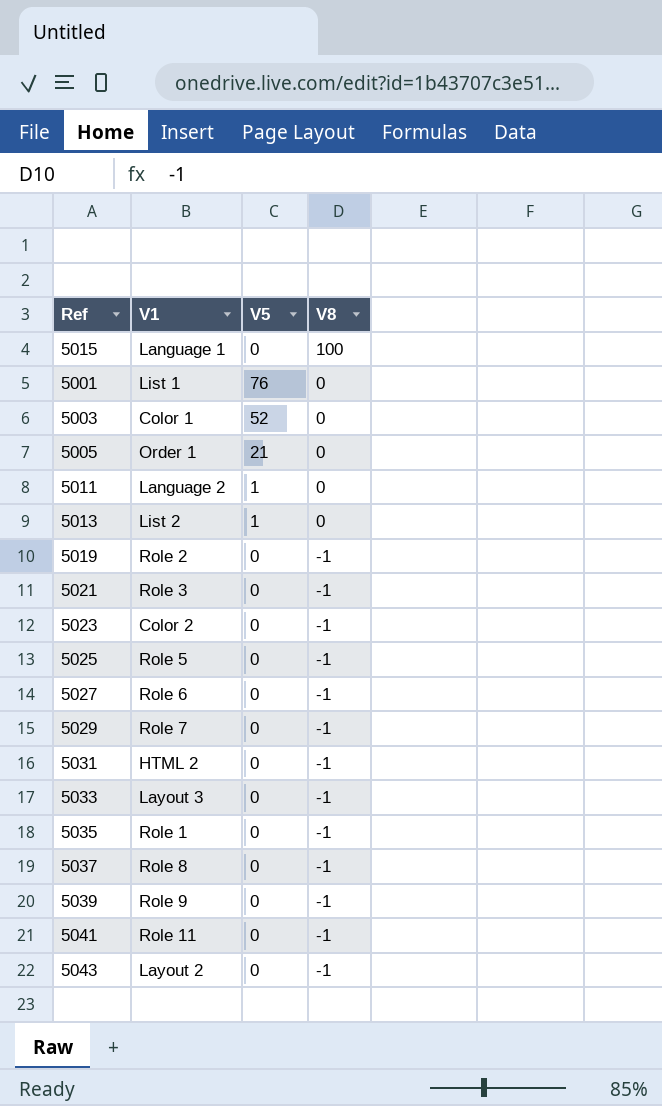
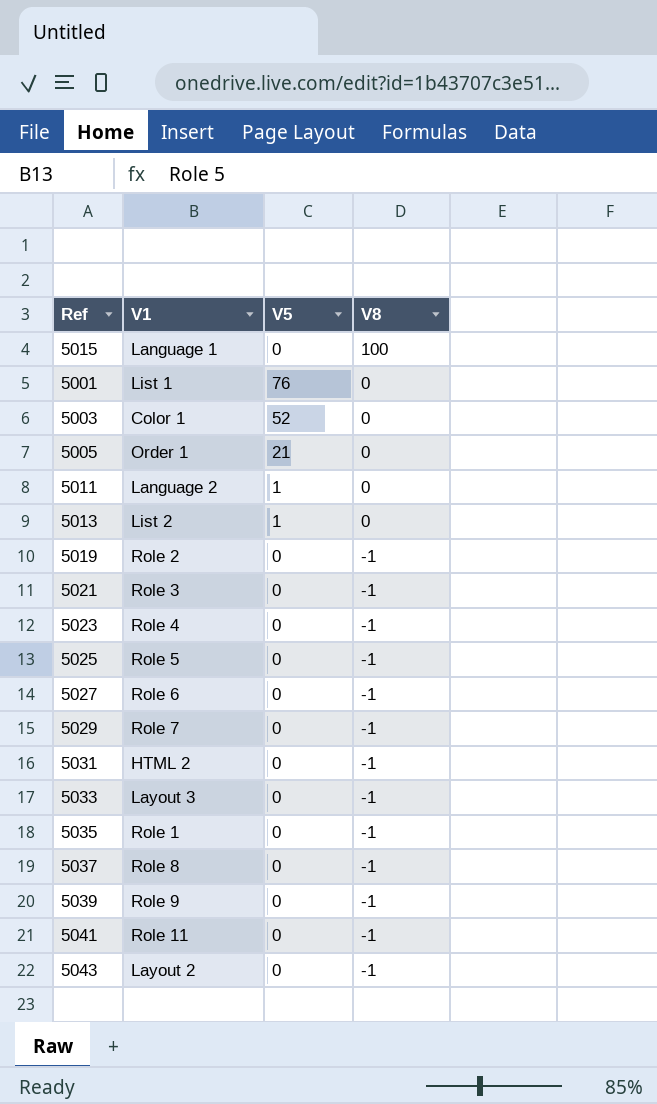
5023 | V1: Color 2 -> Role 4

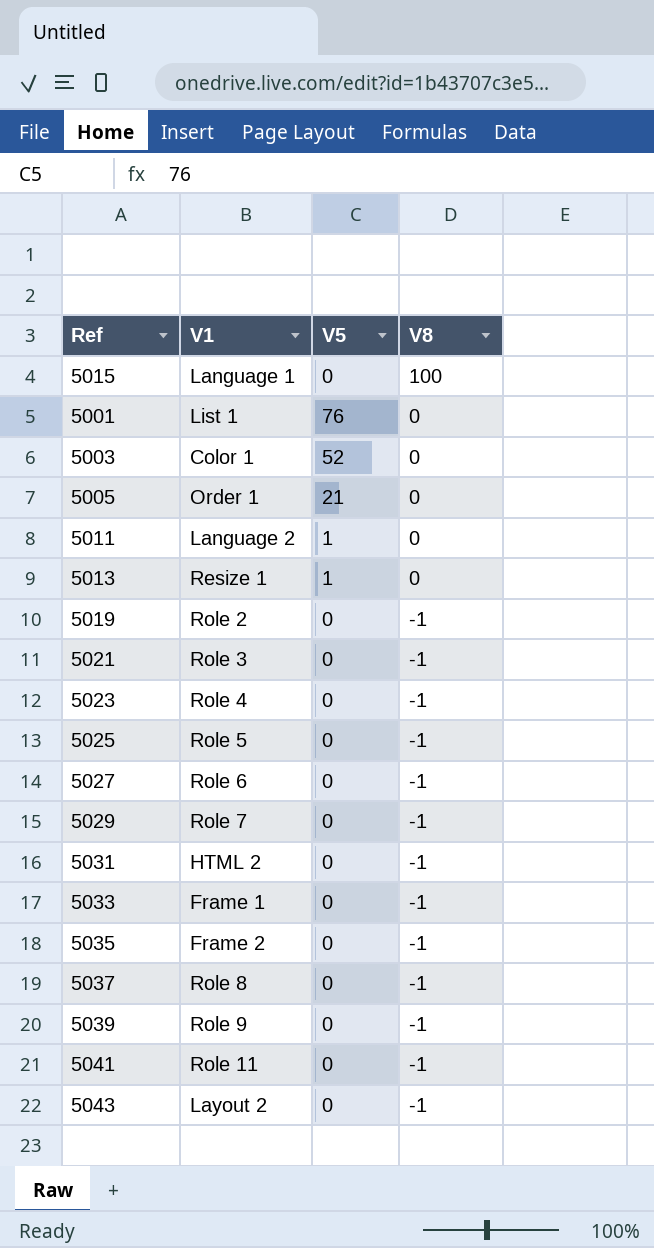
5013 | V1: List 2 -> Resize 1
5033 | V1: Layout 3 -> Frame 1
5035 | V1: Role 1 -> Frame 2

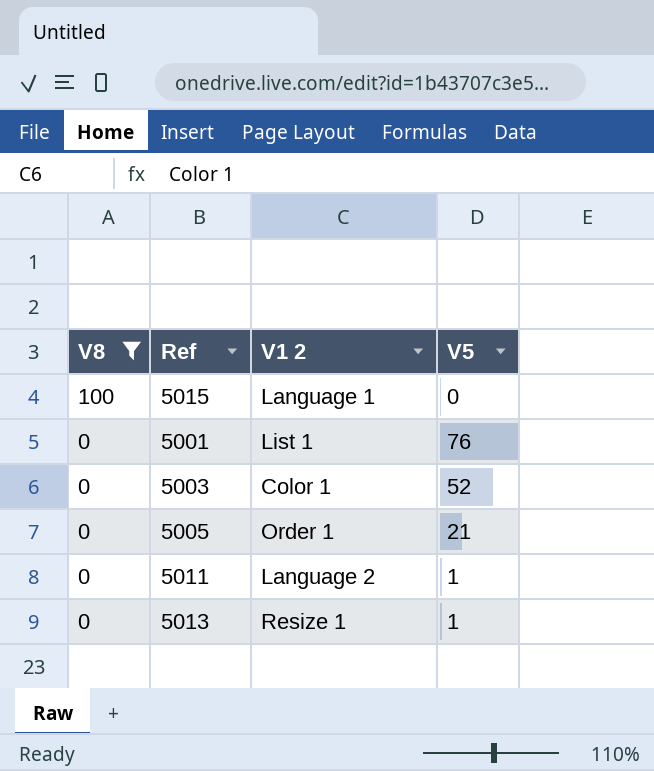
filter: none -> V8 != -1
column V8 | position: 4 -> 1
column name: V1 -> V1 2

